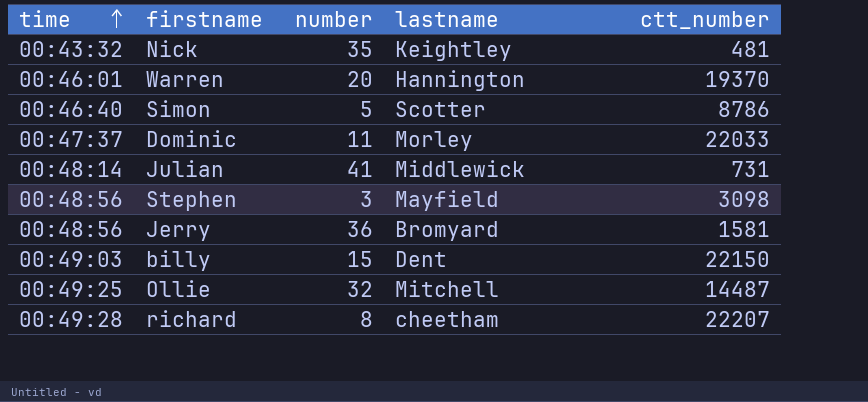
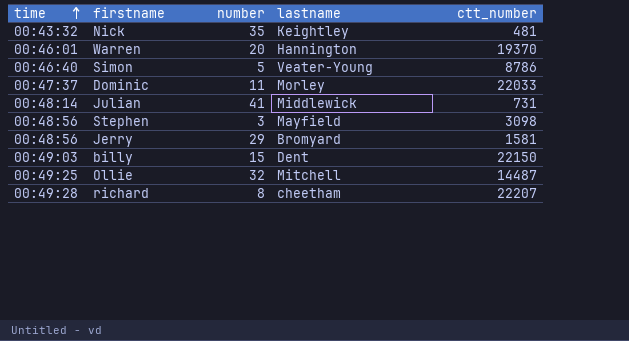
Simon | lastname: Scotter -> Veater-Young
Jerry | number: 36 -> 29

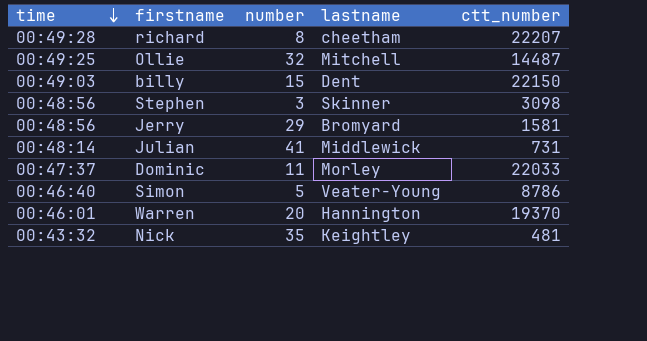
row order: time ascending -> time descending
Stephen | lastname: Mayfield -> Skinner

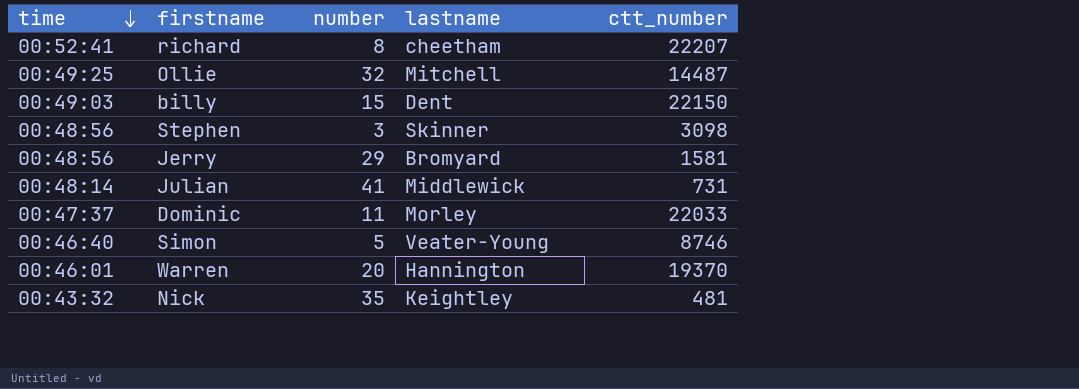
richard | time: 00:49:28 -> 00:52:41
Simon | ctt_number: 8786 -> 8746

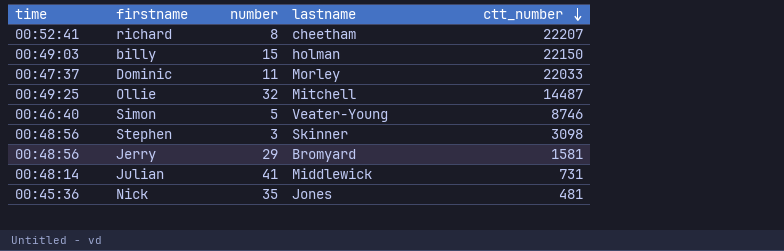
row order: time descending -> ctt_number descending
row Warren: 00:46:01 | 20 | Hannington | 19370 -> none
billy | lastname: Dent -> holman
Nick | time: 00:43:32 -> 00:45:36
Nick | lastname: Keightley -> Jones

